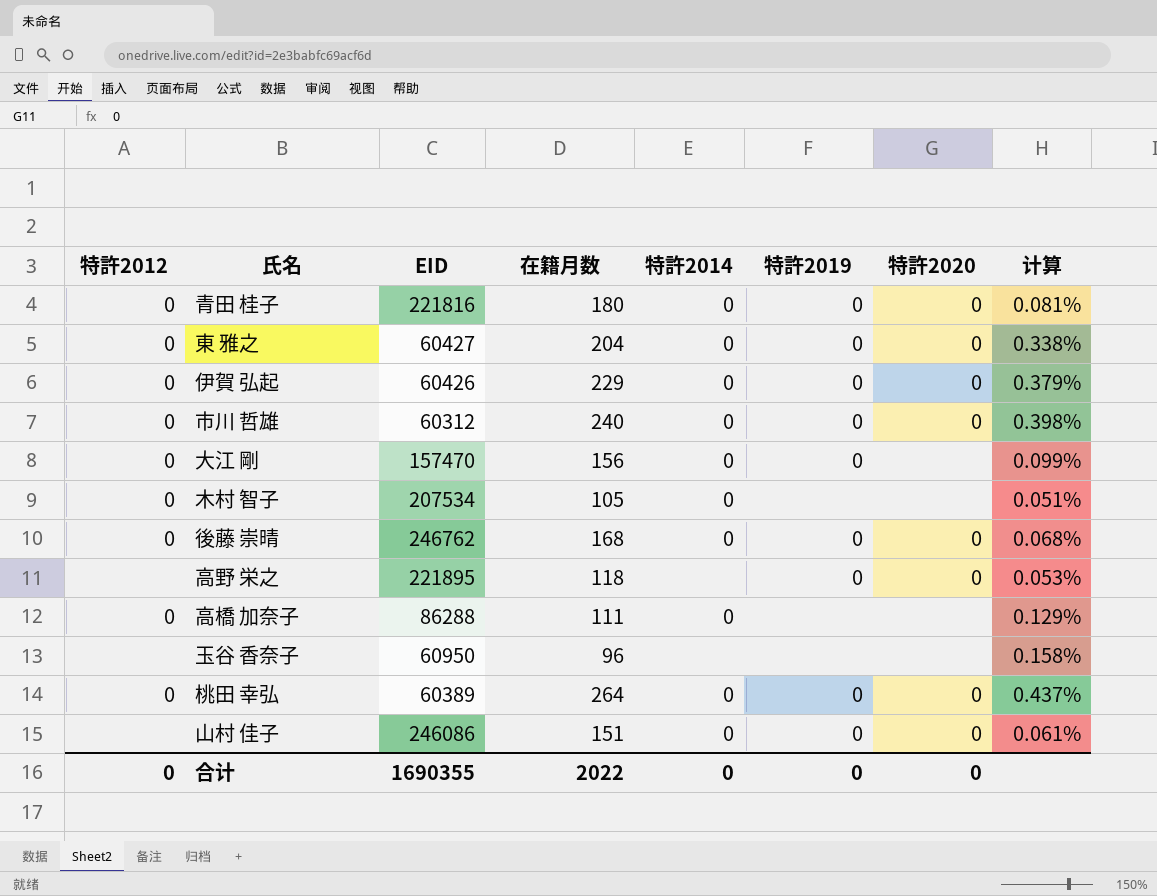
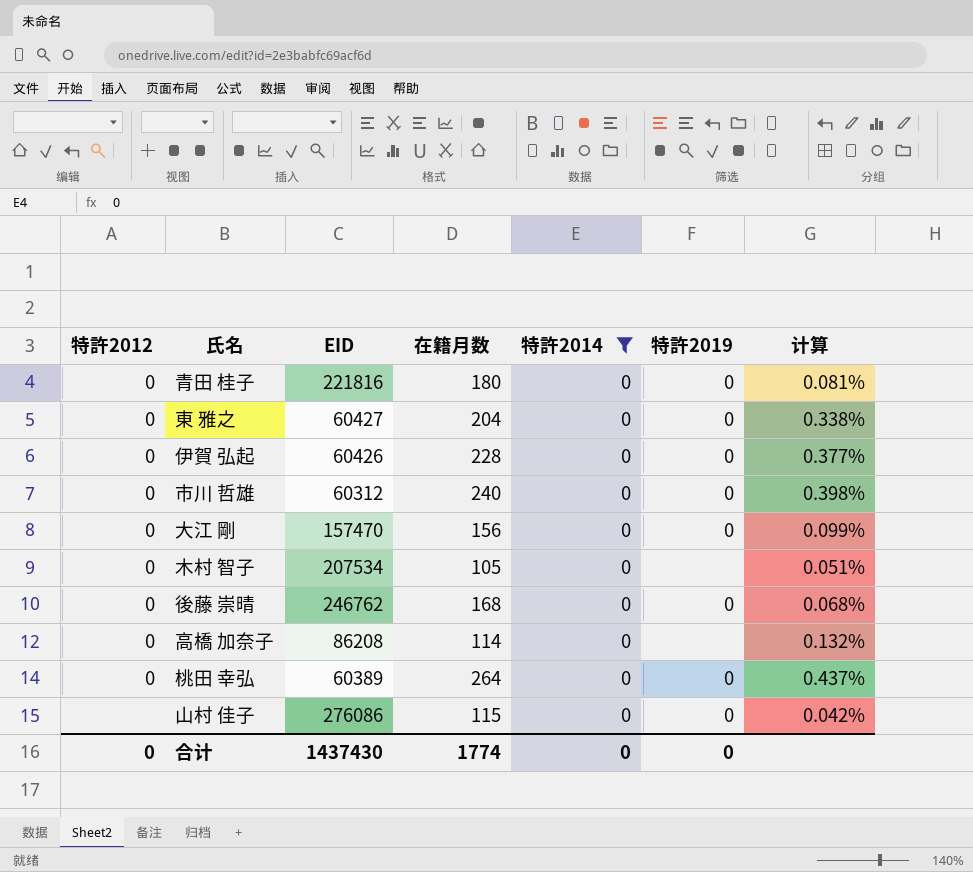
filter: none -> 特許2014 = 0
column 特許2020 | position: 7 -> none
伊賀 弘起 | 在籍月数: 229 -> 228
伊賀 弘起 | 计算: 0.379% -> 0.377%
高橋 加奈子 | EID: 86288 -> 86208
高橋 加奈子 | 在籍月数: 111 -> 114
高橋 加奈子 | 计算: 0.129% -> 0.132%
山村 佳子 | EID: 246086 -> 276086
山村 佳子 | 在籍月数: 151 -> 115
山村 佳子 | 计算: 0.061% -> 0.042%
合计 | EID: 1690355 -> 1437430
合计 | 在籍月数: 2022 -> 1774

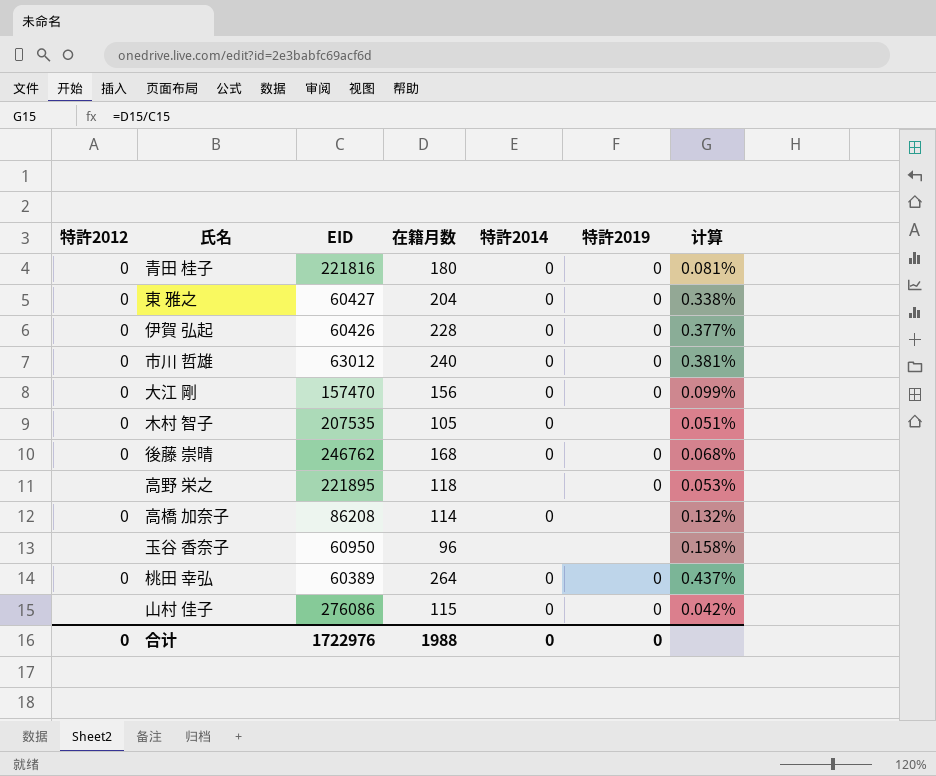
filter: 特許2014 = 0 -> none
市川 哲雄 | EID: 60312 -> 63012
市川 哲雄 | 计算: 0.398% -> 0.381%
木村 智子 | EID: 207534 -> 207535
合计 | EID: 1437430 -> 1722976
合计 | 在籍月数: 1774 -> 1988

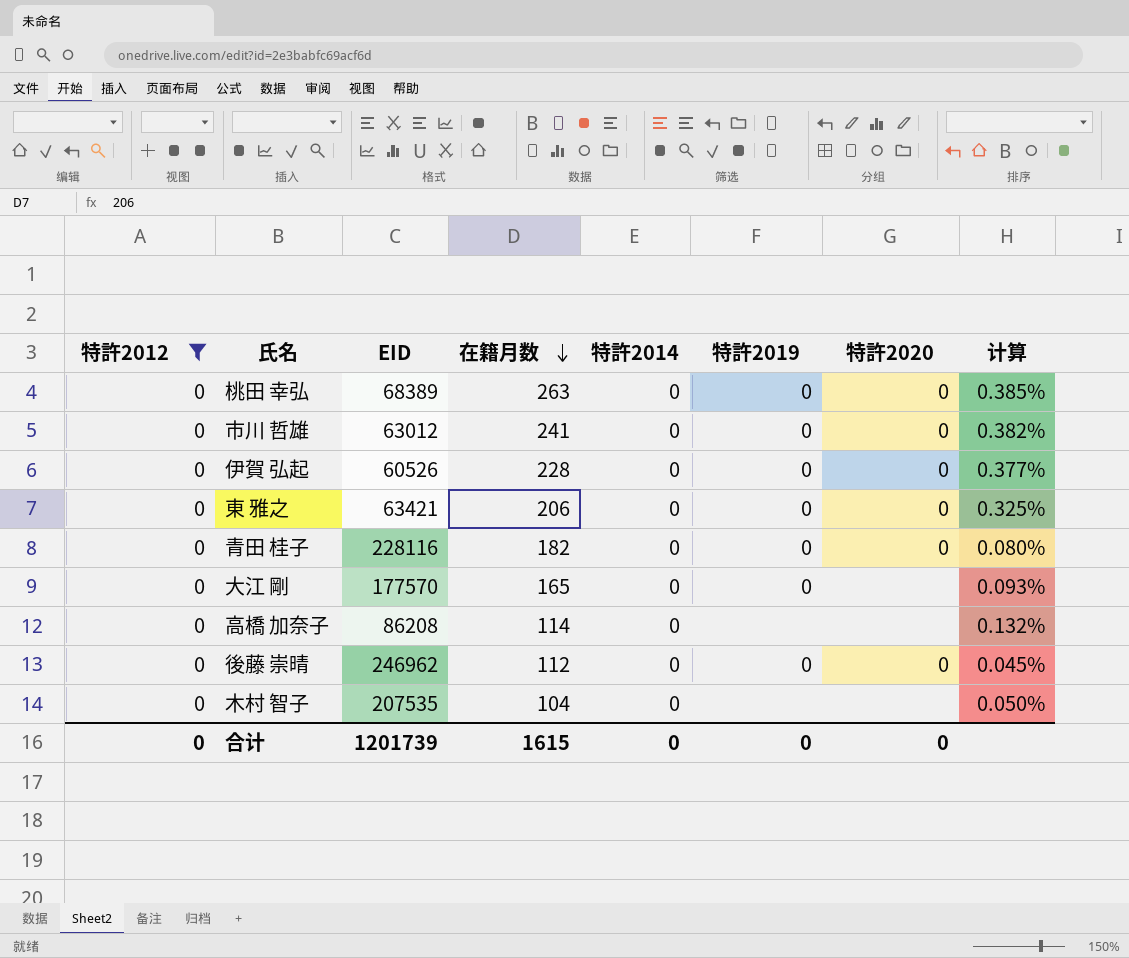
filter: none -> 特許2012 = 0
row order: none -> 在籍月数 descending
column 特許2020 | position: none -> 7
桃田 幸弘 | EID: 60389 -> 68389
桃田 幸弘 | 在籍月数: 264 -> 263
桃田 幸弘 | 计算: 0.437% -> 0.385%
市川 哲雄 | 在籍月数: 240 -> 241
市川 哲雄 | 计算: 0.381% -> 0.382%
伊賀 弘起 | EID: 60426 -> 60526
東 雅之 | EID: 60427 -> 63421
東 雅之 | 在籍月数: 204 -> 206
東 雅之 | 计算: 0.338% -> 0.325%
青田 桂子 | EID: 221816 -> 228116
青田 桂子 | 在籍月数: 180 -> 182
青田 桂子 | 计算: 0.081% -> 0.080%
大江 剛 | EID: 157470 -> 177570
大江 剛 | 在籍月数: 156 -> 165
大江 剛 | 计算: 0.099% -> 0.093%
後藤 崇晴 | EID: 246762 -> 246962
後藤 崇晴 | 在籍月数: 168 -> 112
後藤 崇晴 | 计算: 0.068% -> 0.045%
木村 智子 | 在籍月数: 105 -> 104
木村 智子 | 计算: 0.051% -> 0.050%
合计 | EID: 1722976 -> 1201739
合计 | 在籍月数: 1988 -> 1615

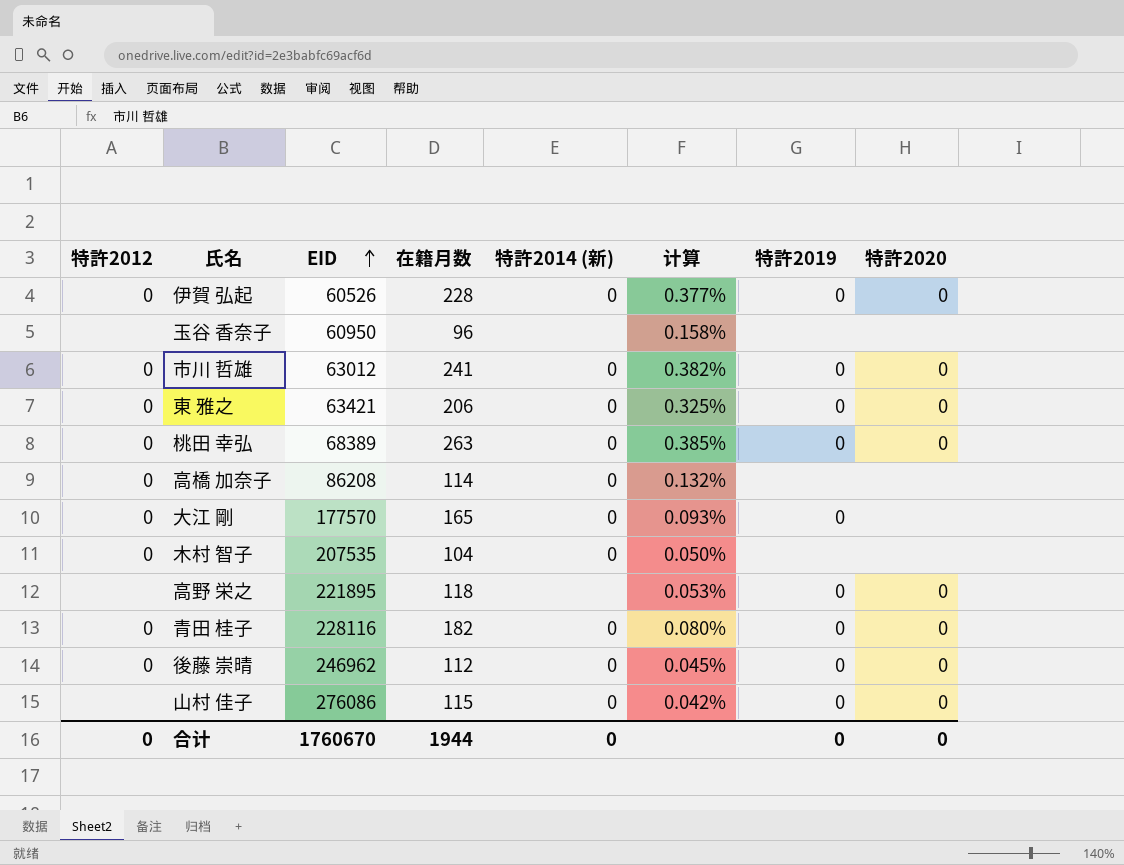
filter: 特許2012 = 0 -> none
row order: 在籍月数 descending -> EID ascending
column name: 特許2014 -> 特許2014 (新)
column 计算 | position: 8 -> 6
合计 | EID: 1201739 -> 1760670
合计 | 在籍月数: 1615 -> 1944

